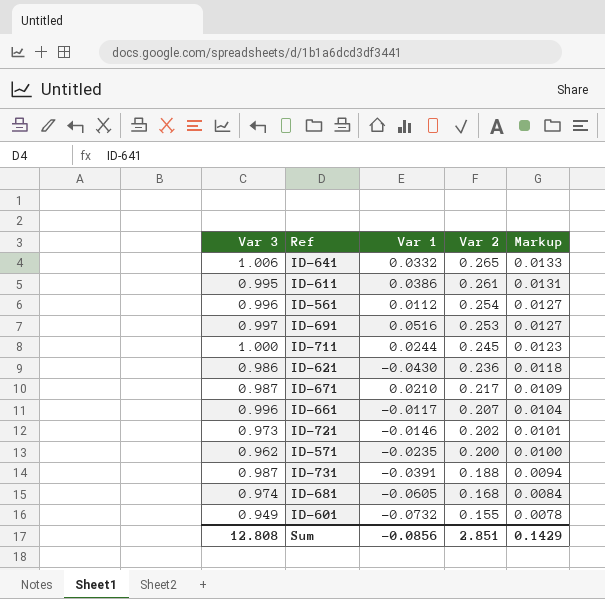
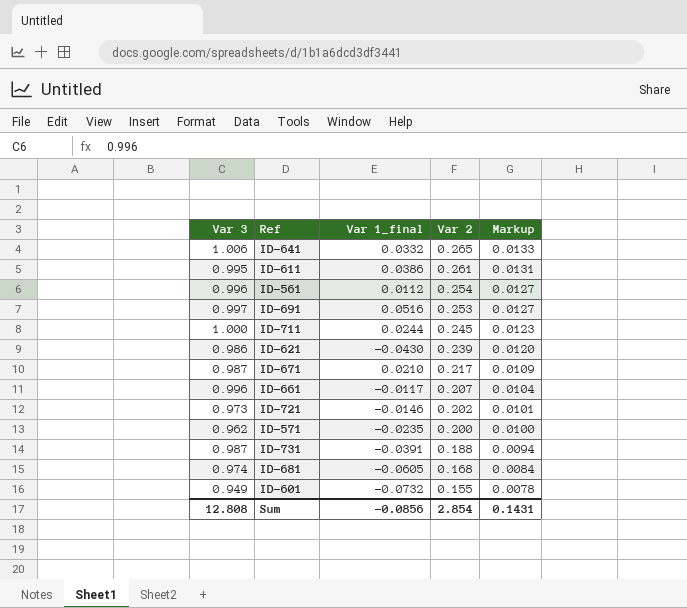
column name: Var 1 -> Var 1_final
ID-621 | Var 2: 0.236 -> 0.239
ID-621 | Markup: 0.0118 -> 0.0120
Sum | Var 2: 2.851 -> 2.854
Sum | Markup: 0.1429 -> 0.1431

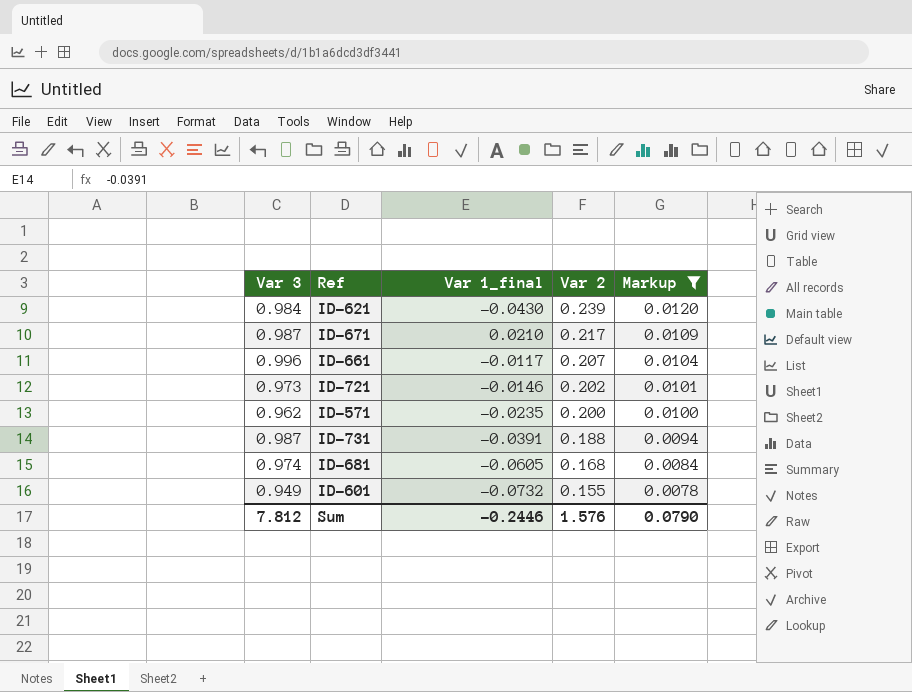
filter: none -> Markup <= 0.0120
ID-621 | Var 3: 0.986 -> 0.984
Sum | Var 3: 12.808 -> 7.812
Sum | Var 1_final: -0.0856 -> -0.2446
Sum | Var 2: 2.854 -> 1.576
Sum | Markup: 0.1431 -> 0.0790

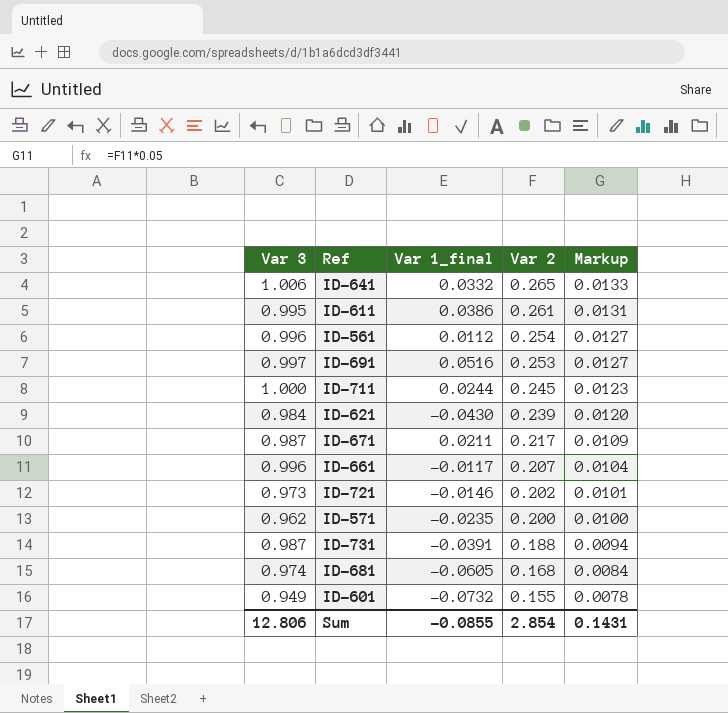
filter: Markup <= 0.0120 -> none
ID-671 | Var 1_final: 0.0210 -> 0.0211
Sum | Var 3: 7.812 -> 12.806
Sum | Var 1_final: -0.2446 -> -0.0855
Sum | Var 2: 1.576 -> 2.854
Sum | Markup: 0.0790 -> 0.1431

